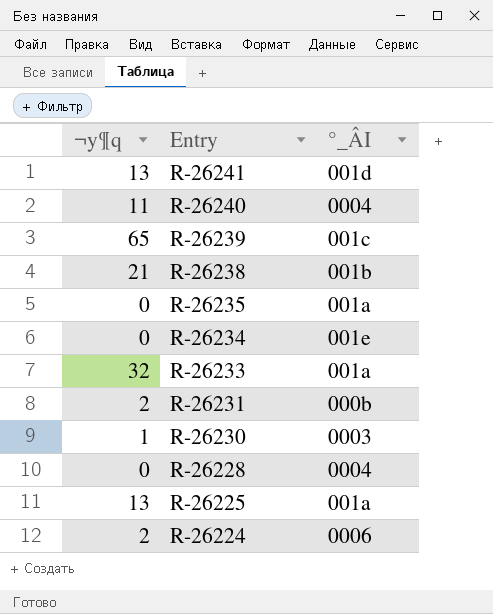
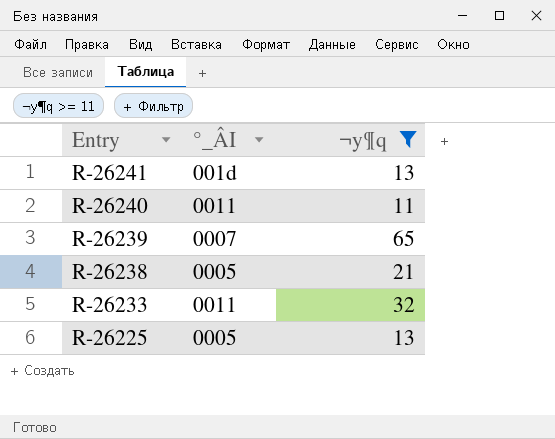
filter: none -> ¬y¶q >= 11
column ¬y¶q | position: 1 -> 3
R-26240 | °_ÂI: 0004 -> 0011
R-26239 | °_ÂI: 001c -> 0007
R-26238 | °_ÂI: 001b -> 0005
R-26233 | °_ÂI: 001a -> 0011
R-26225 | °_ÂI: 001a -> 0005

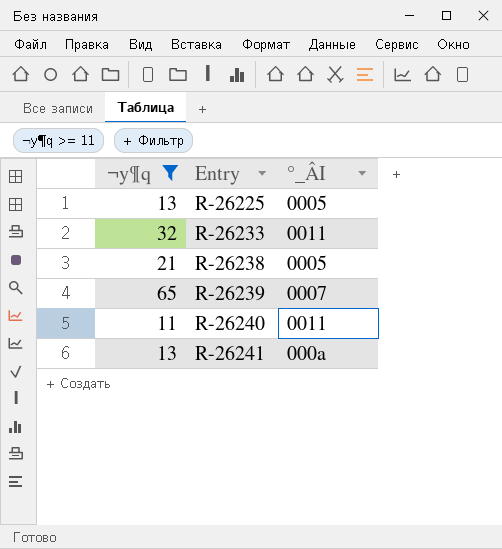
row order: Entry descending -> Entry ascending
column ¬y¶q | position: 3 -> 1
R-26241 | °_ÂI: 001d -> 000a

